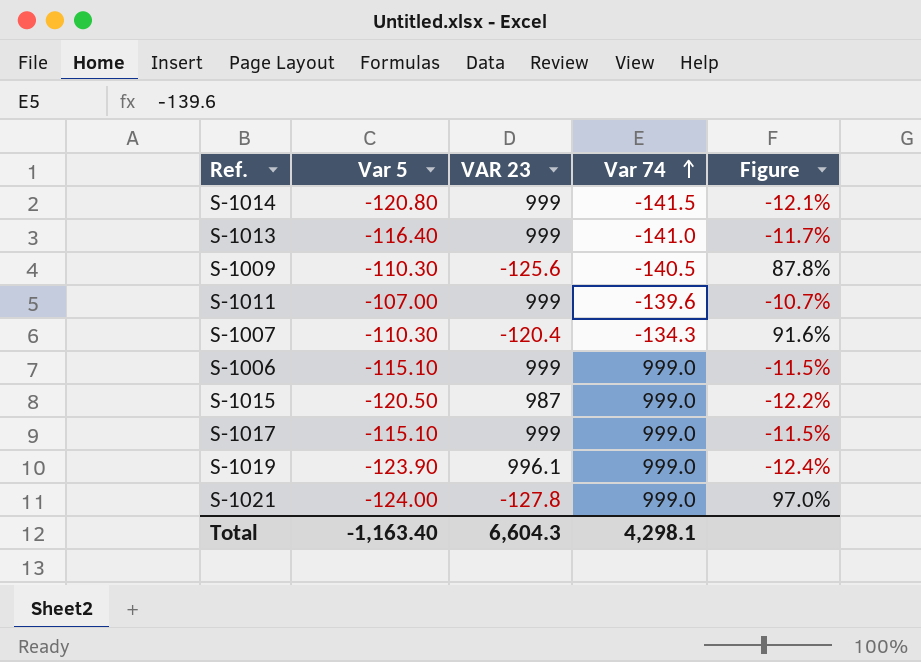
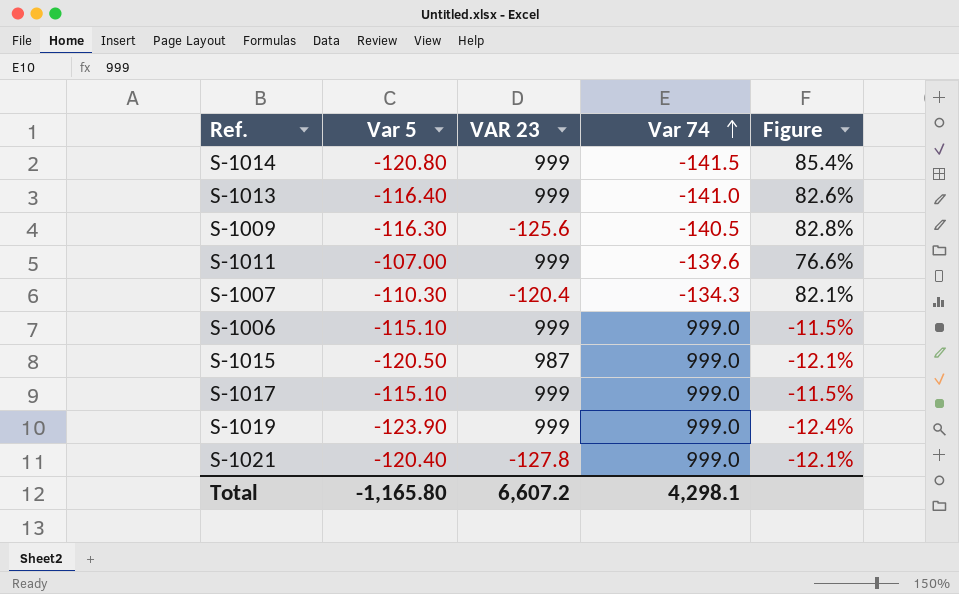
column Figure | formula: [Var 5] / [VAR 23] -> [Var 5] / [Var 74]
S-1009 | Var 5: -110.30 -> -116.30
S-1019 | VAR 23: 996.1 -> 999
S-1021 | Var 5: -124.00 -> -120.40
Total | Var 5: -1,163.40 -> -1,165.80
Total | VAR 23: 6,604.3 -> 6,607.2

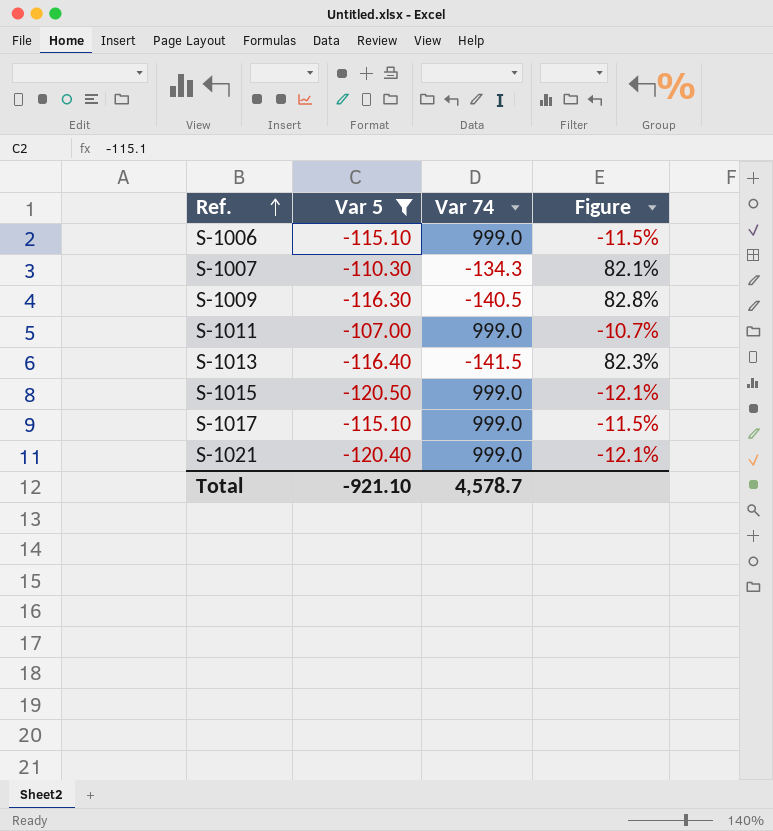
filter: none -> Var 5 >= -120.50
row order: Var 74 ascending -> Ref. ascending
column VAR 23 | position: 3 -> none
S-1011 | Var 74: -139.6 -> 999.0
S-1011 | Figure: 76.6% -> -10.7%
S-1013 | Var 74: -141.0 -> -141.5
S-1013 | Figure: 82.6% -> 82.3%
Total | Var 5: -1,165.80 -> -921.10
Total | Var 74: 4,298.1 -> 4,578.7

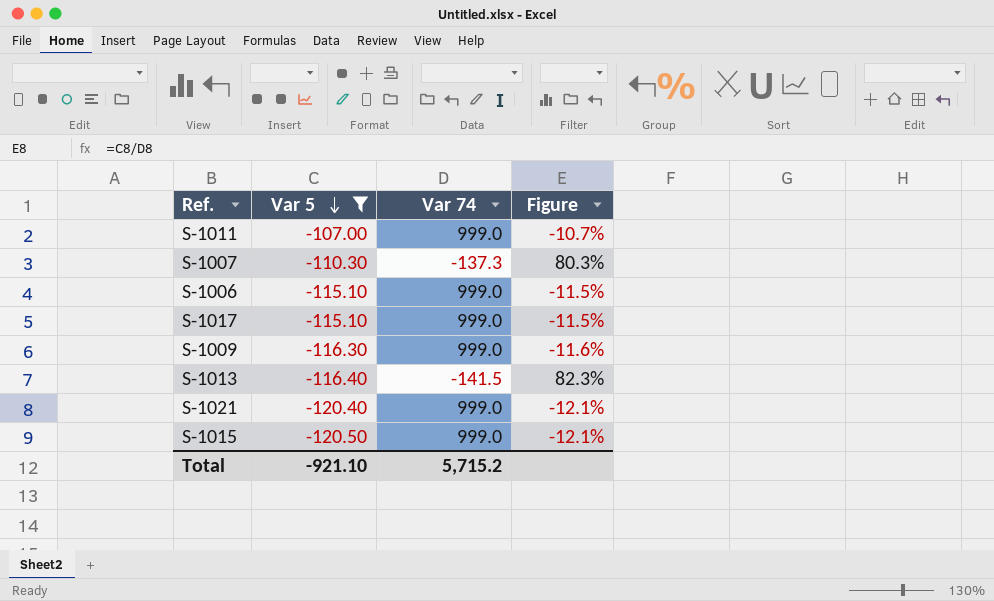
row order: Ref. ascending -> Var 5 descending
S-1007 | Var 74: -134.3 -> -137.3
S-1007 | Figure: 82.1% -> 80.3%
S-1009 | Var 74: -140.5 -> 999.0
S-1009 | Figure: 82.8% -> -11.6%
Total | Var 74: 4,578.7 -> 5,715.2

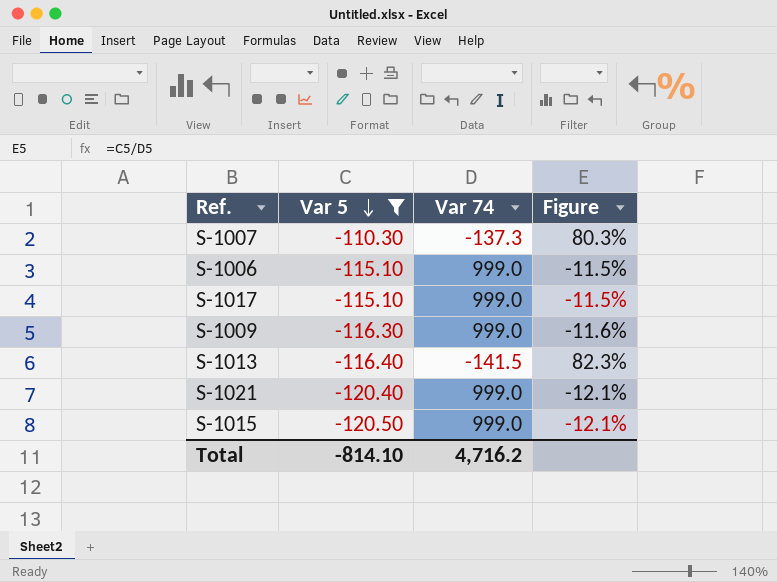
row S-1011: -107.00 | 999.0 | -10.7% -> none
Total | Var 5: -921.10 -> -814.10
Total | Var 74: 5,715.2 -> 4,716.2

